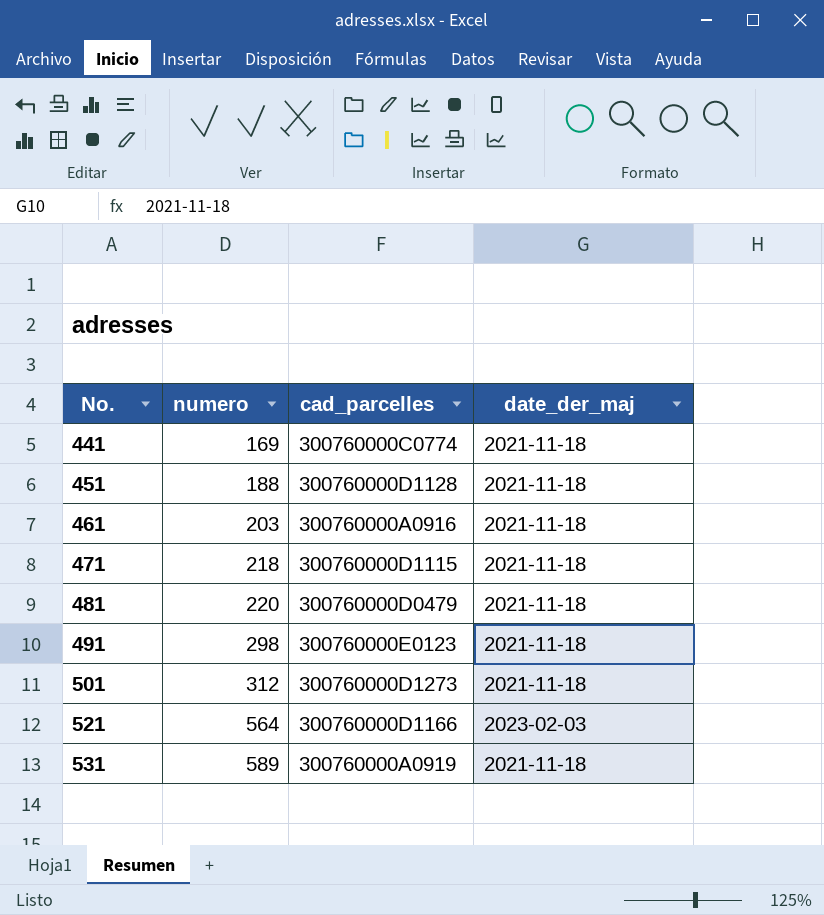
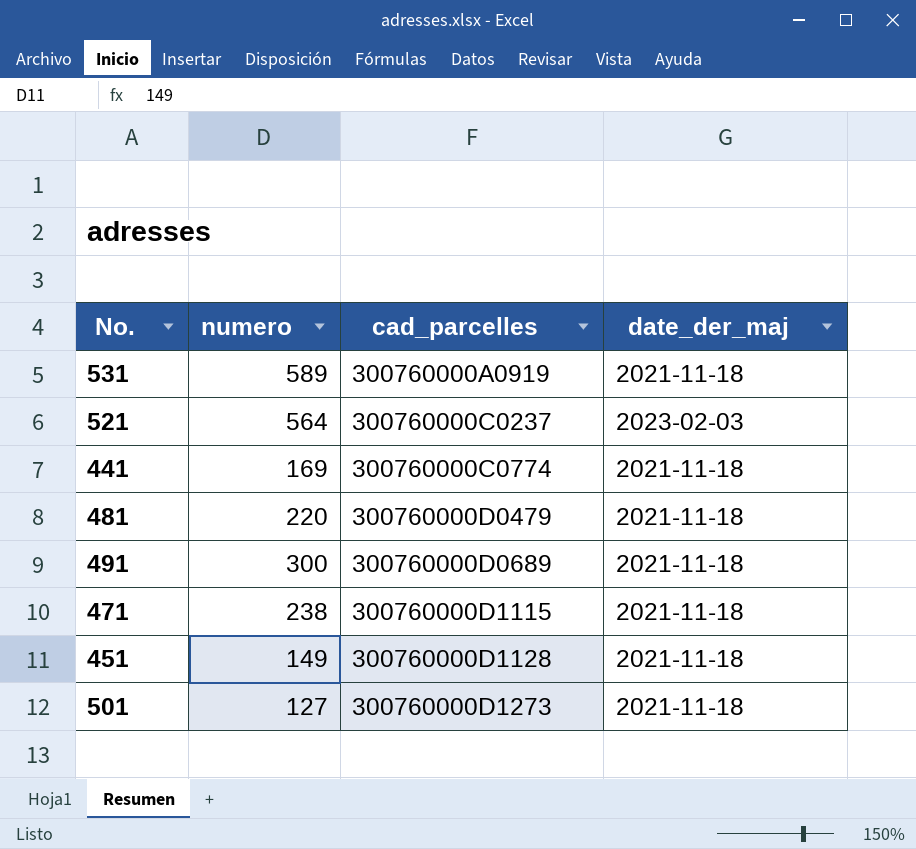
row order: No. ascending -> cad_parcelles ascending
row 461: 203 | 300760000A0916 | 2021-11-18 -> none
521 | cad_parcelles: 300760000D1166 -> 300760000C0237
491 | numero: 298 -> 300
491 | cad_parcelles: 300760000E0123 -> 300760000D0689
471 | numero: 218 -> 238
451 | numero: 188 -> 149
501 | numero: 312 -> 127

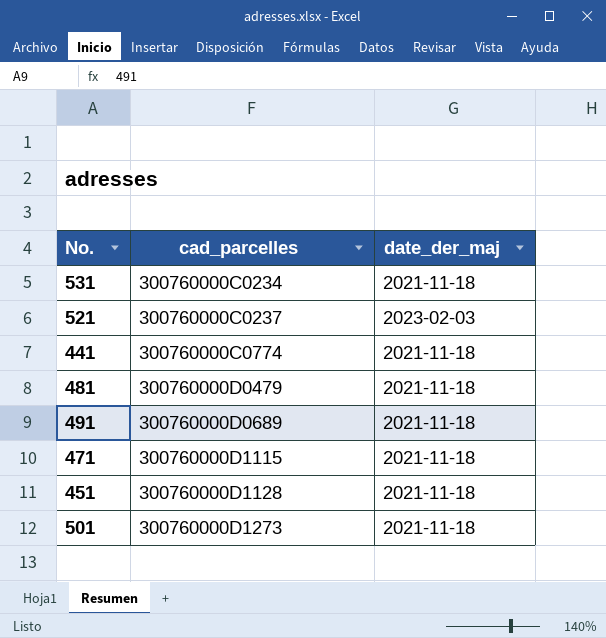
column numero | position: 2 -> none
531 | cad_parcelles: 300760000A0919 -> 300760000C0234

